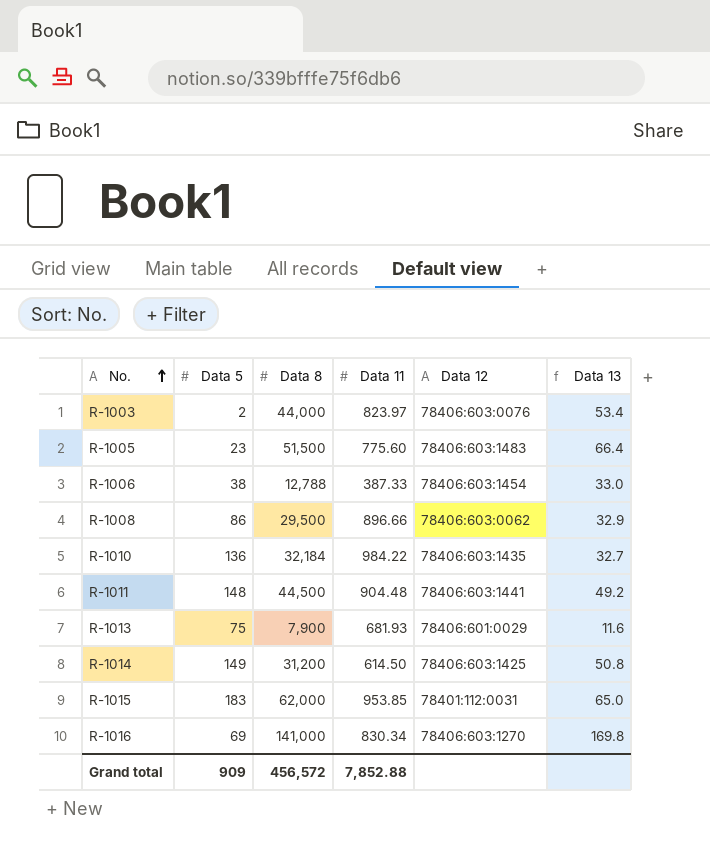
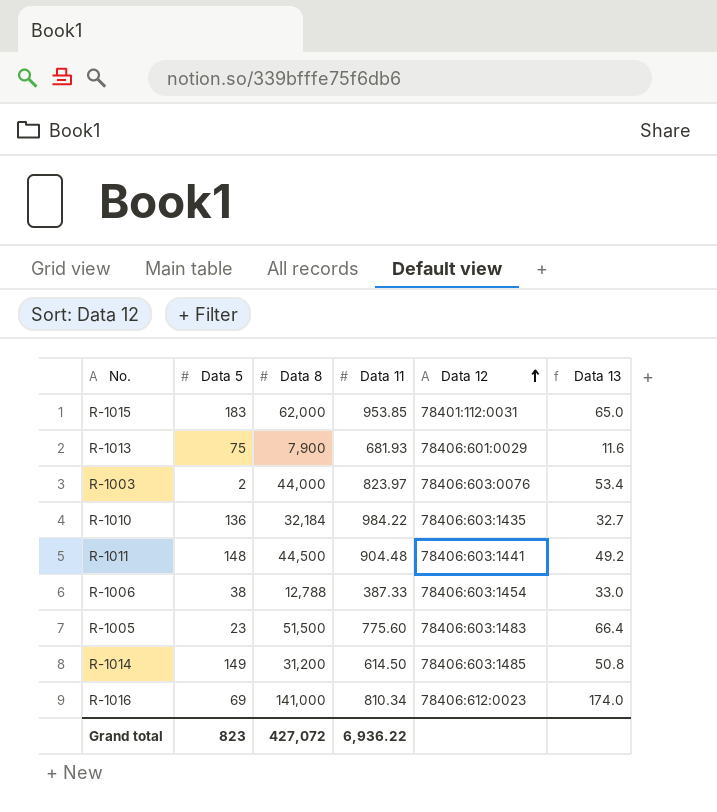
row order: No. ascending -> Data 12 ascending
row R-1008: 86 | 29,500 | 896.66 | 78406:603:0062 | 32.9 -> none
R-1014 | Data 12: 78406:603:1425 -> 78406:603:1485
R-1016 | Data 11: 830.34 -> 810.34
R-1016 | Data 12: 78406:603:1270 -> 78406:612:0023
R-1016 | Data 13: 169.8 -> 174.0
Grand total | Data 5: 909 -> 823
Grand total | Data 8: 456,572 -> 427,072
Grand total | Data 11: 7,852.88 -> 6,936.22

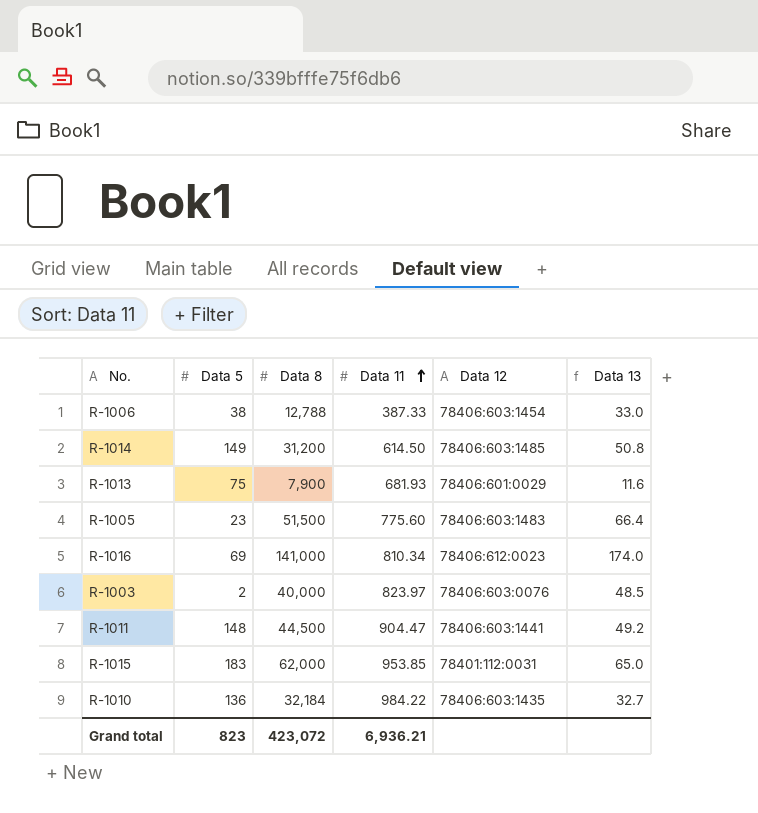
row order: Data 12 ascending -> Data 11 ascending
R-1003 | Data 8: 44,000 -> 40,000
R-1003 | Data 13: 53.4 -> 48.5
R-1011 | Data 11: 904.48 -> 904.47
Grand total | Data 8: 427,072 -> 423,072
Grand total | Data 11: 6,936.22 -> 6,936.21

